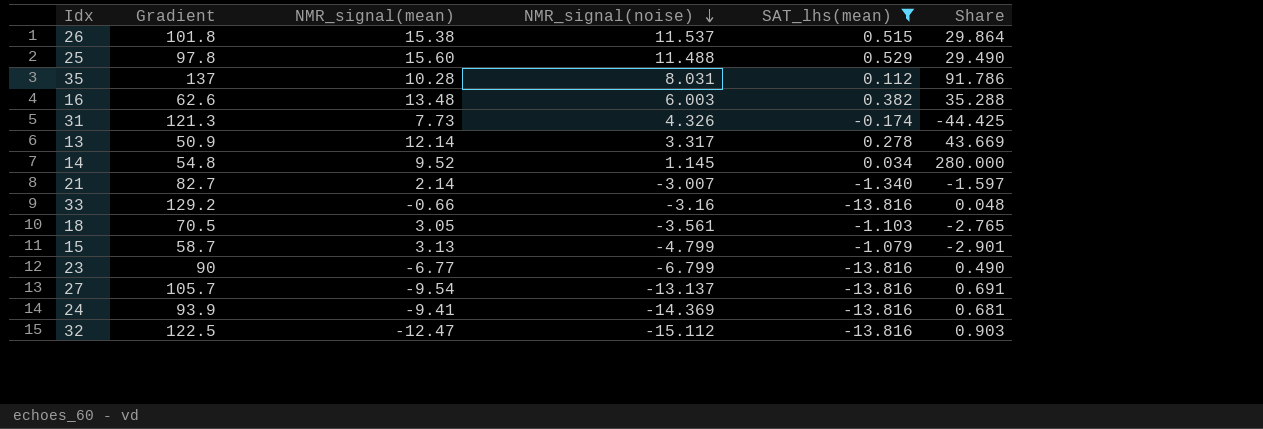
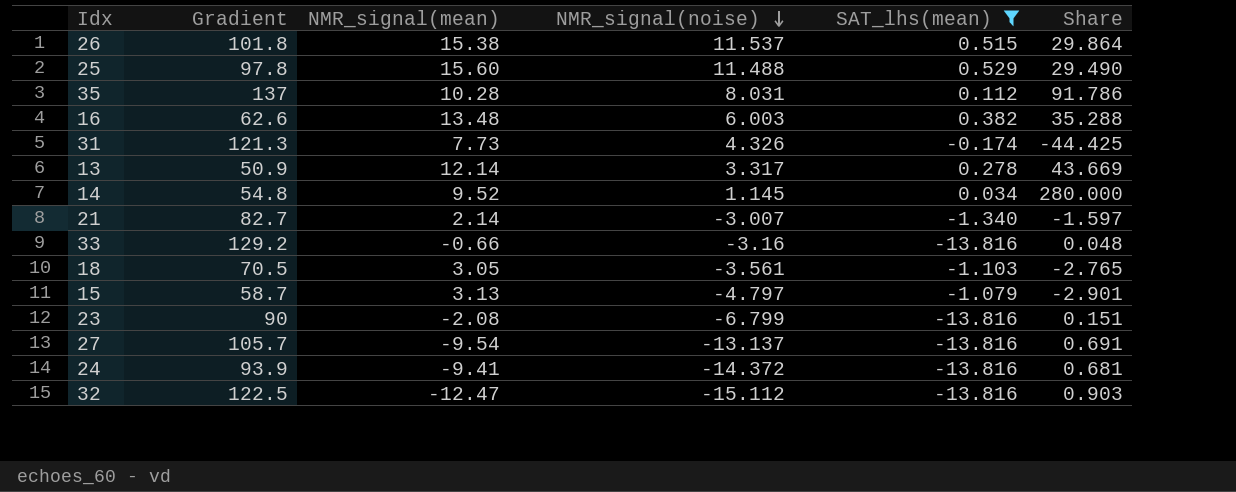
15 | NMR_signal(noise): -4.799 -> -4.797
23 | NMR_signal(mean): -6.77 -> -2.08
23 | Share: 0.490 -> 0.151
24 | NMR_signal(noise): -14.369 -> -14.372

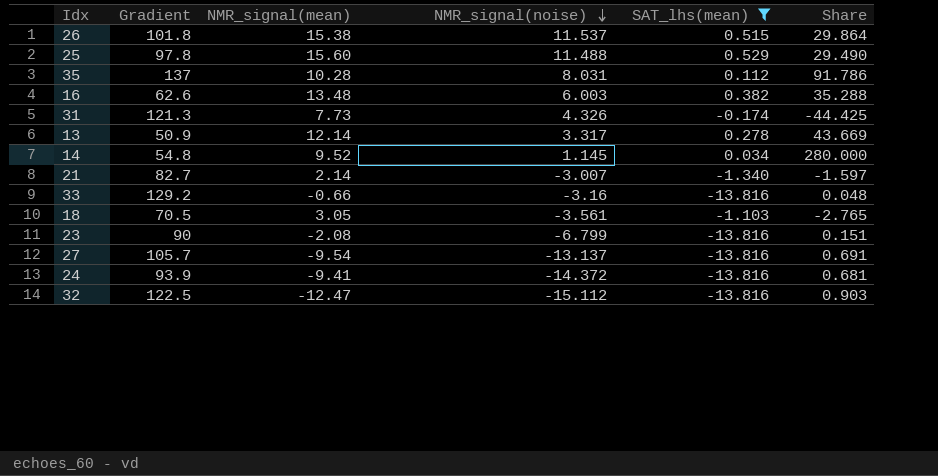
row 15: 58.7 | 3.13 | -4.797 | -1.079 | -2.901 -> none

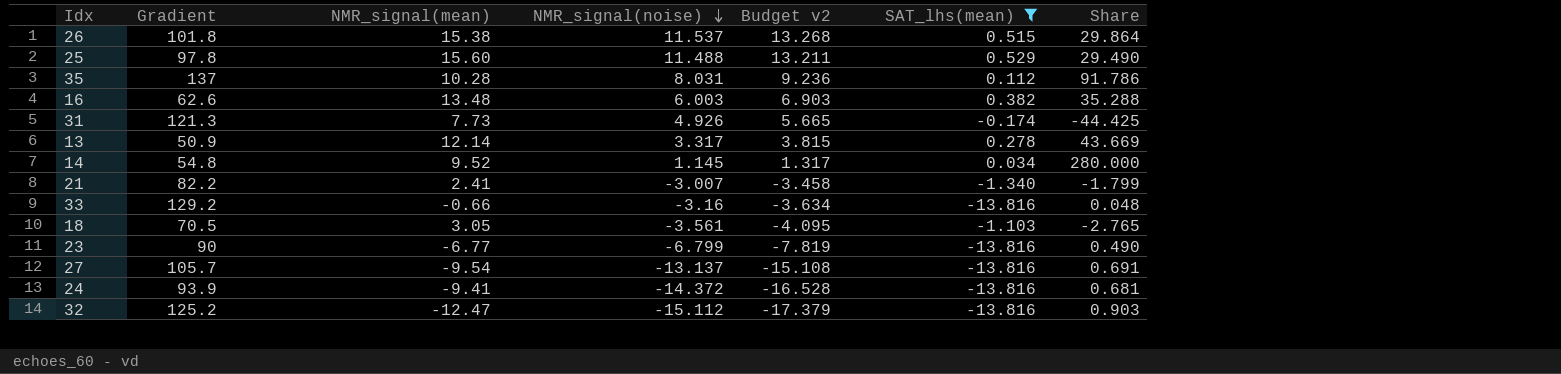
column Budget v2 | formula: none -> [NMR_signal(noise)] * 1.15
31 | NMR_signal(noise): 4.326 -> 4.926
21 | Gradient: 82.7 -> 82.2
21 | NMR_signal(mean): 2.14 -> 2.41
21 | Share: -1.597 -> -1.799
23 | NMR_signal(mean): -2.08 -> -6.77
23 | Share: 0.151 -> 0.490
32 | Gradient: 122.5 -> 125.2

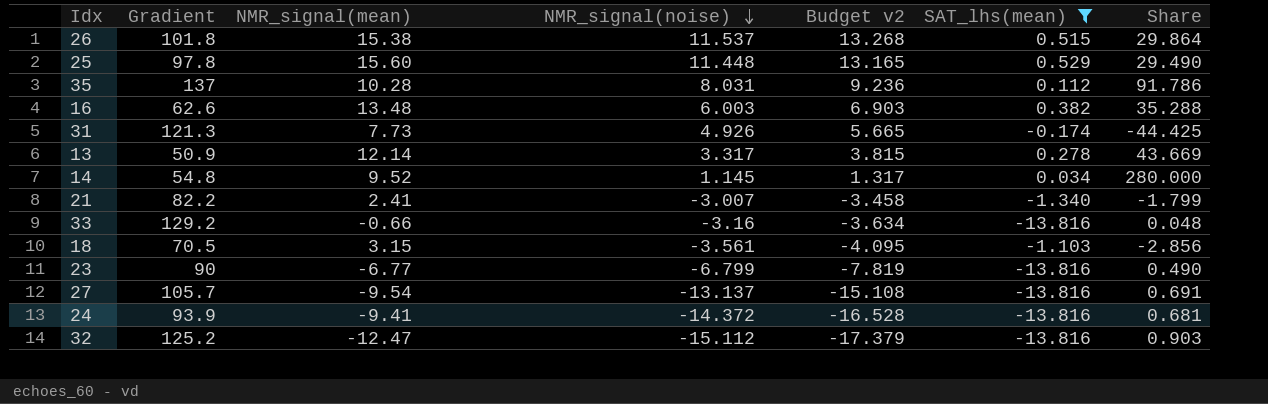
25 | NMR_signal(noise): 11.488 -> 11.448
25 | Budget v2: 13.211 -> 13.165
18 | NMR_signal(mean): 3.05 -> 3.15
18 | Share: -2.765 -> -2.856

